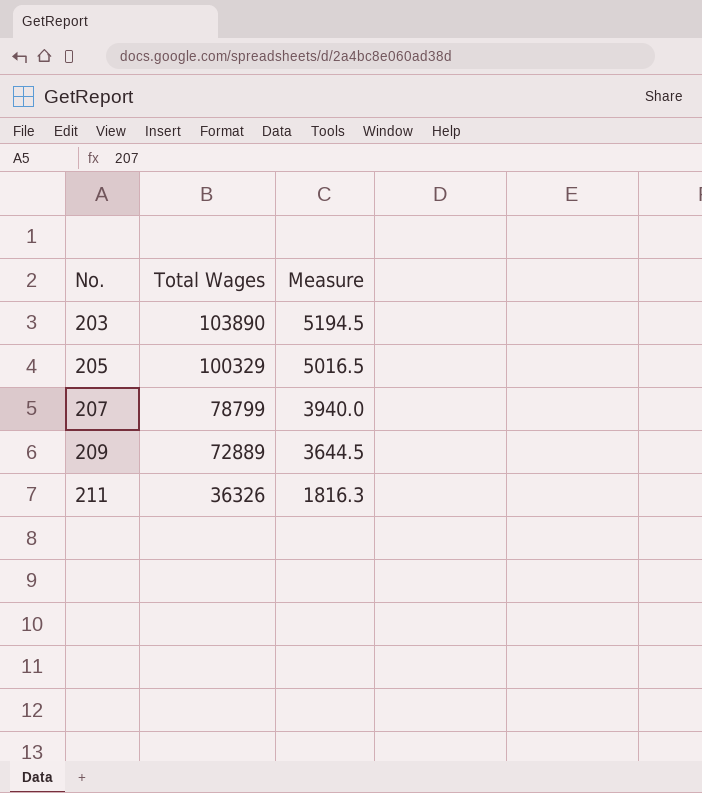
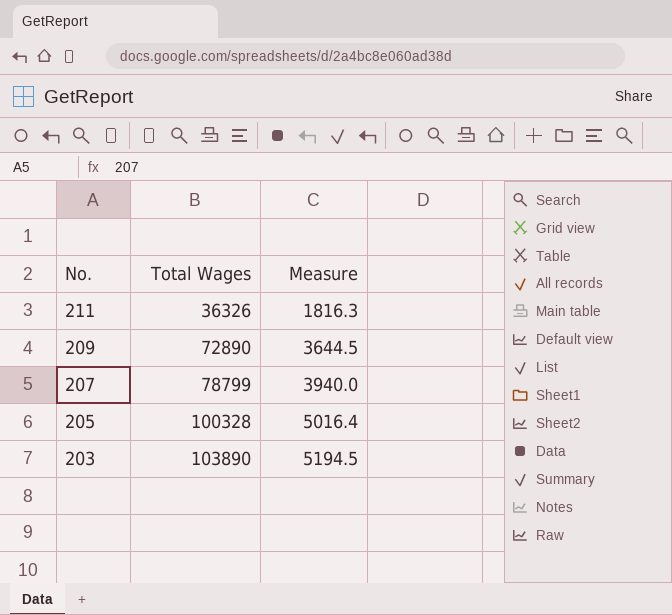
row order: No. ascending -> No. descending
209 | Total Wages: 72889 -> 72890
205 | Total Wages: 100329 -> 100328
205 | Measure: 5016.5 -> 5016.4

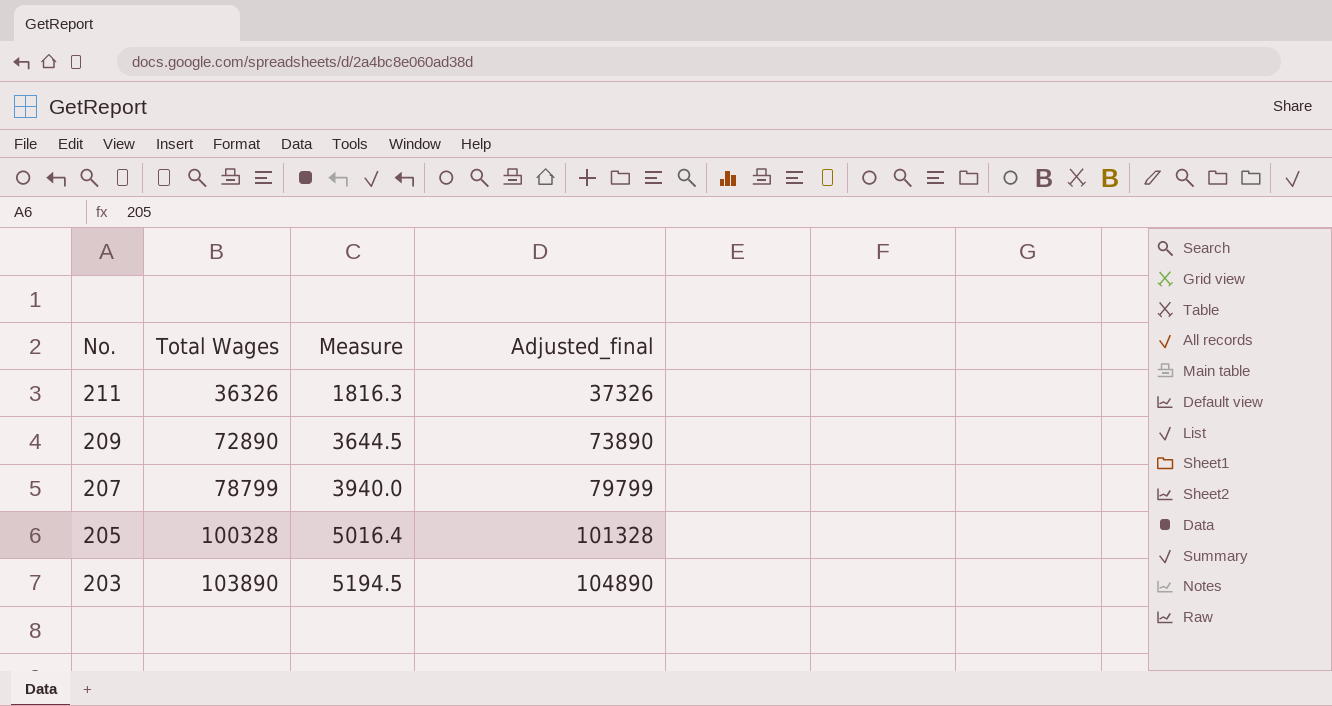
column Adjusted_final | formula: none -> [Total Wages] + 1000

